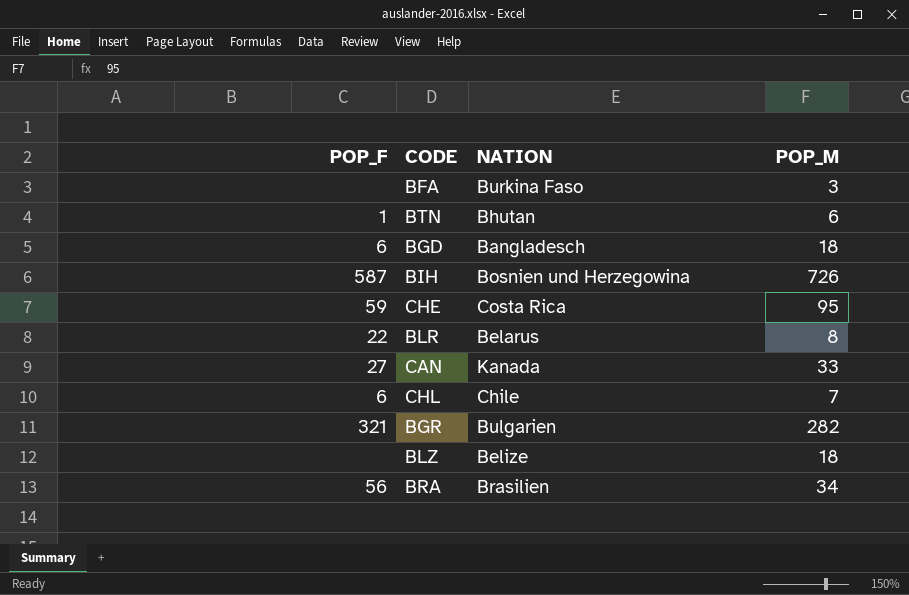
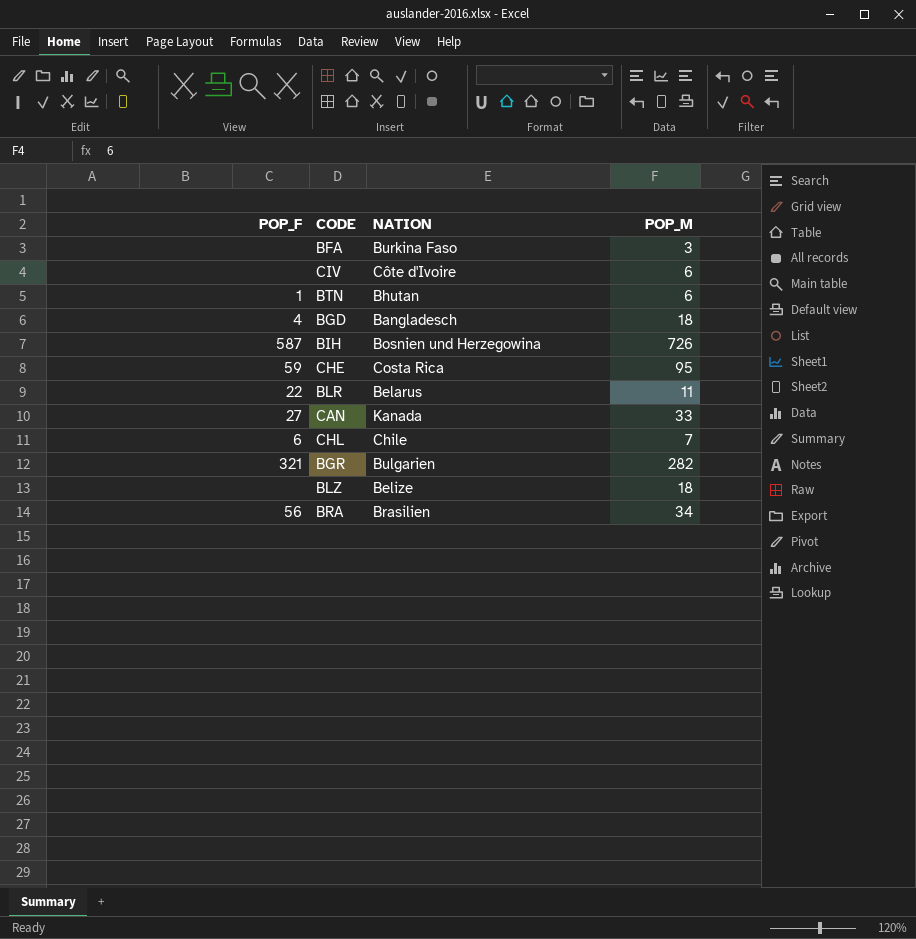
row CIV: none -> none | Côte d'Ivoire | 6
BGD | POP_F: 6 -> 4
BLR | POP_M: 8 -> 11

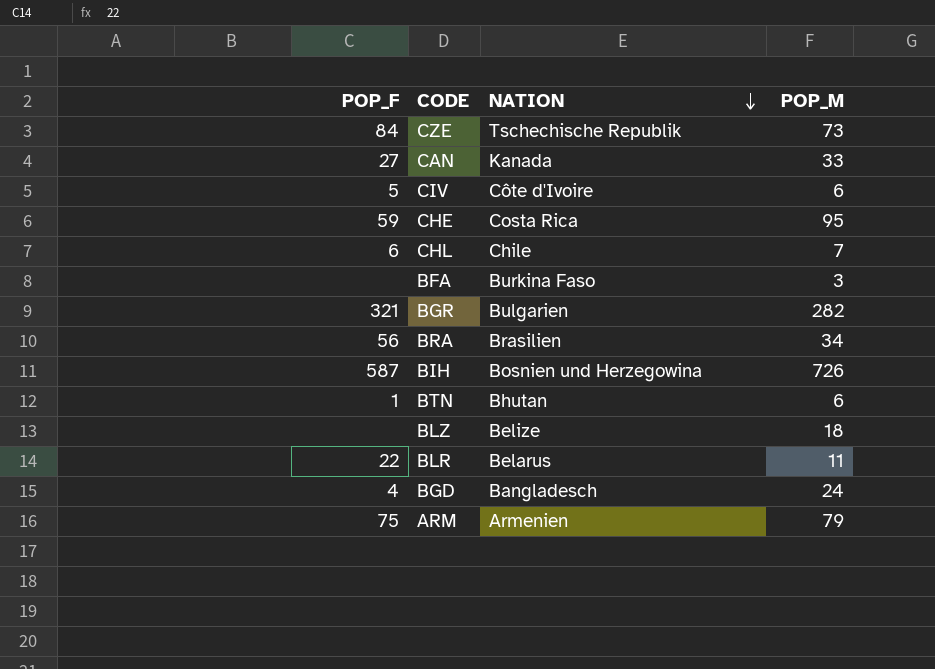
row order: none -> NATION descending
row CZE: none -> 84 | Tschechische Republik | 73
CIV | POP_F: none -> 5
BGD | POP_M: 18 -> 24
row ARM: none -> 75 | Armenien | 79

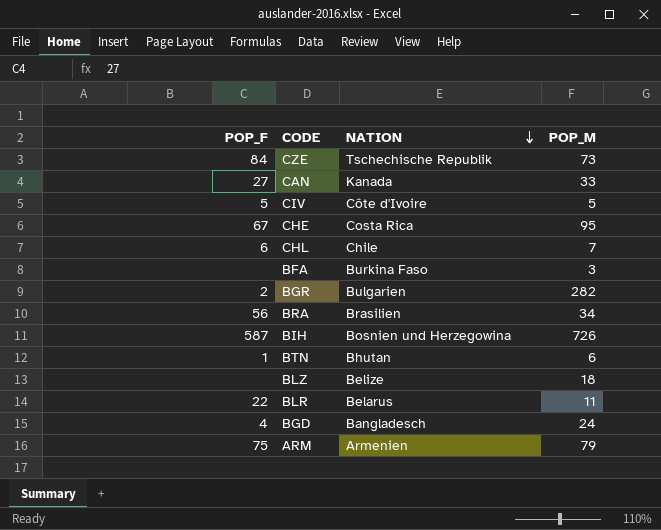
CIV | POP_M: 6 -> 5
CHE | POP_F: 59 -> 67
BGR | POP_F: 321 -> 2

